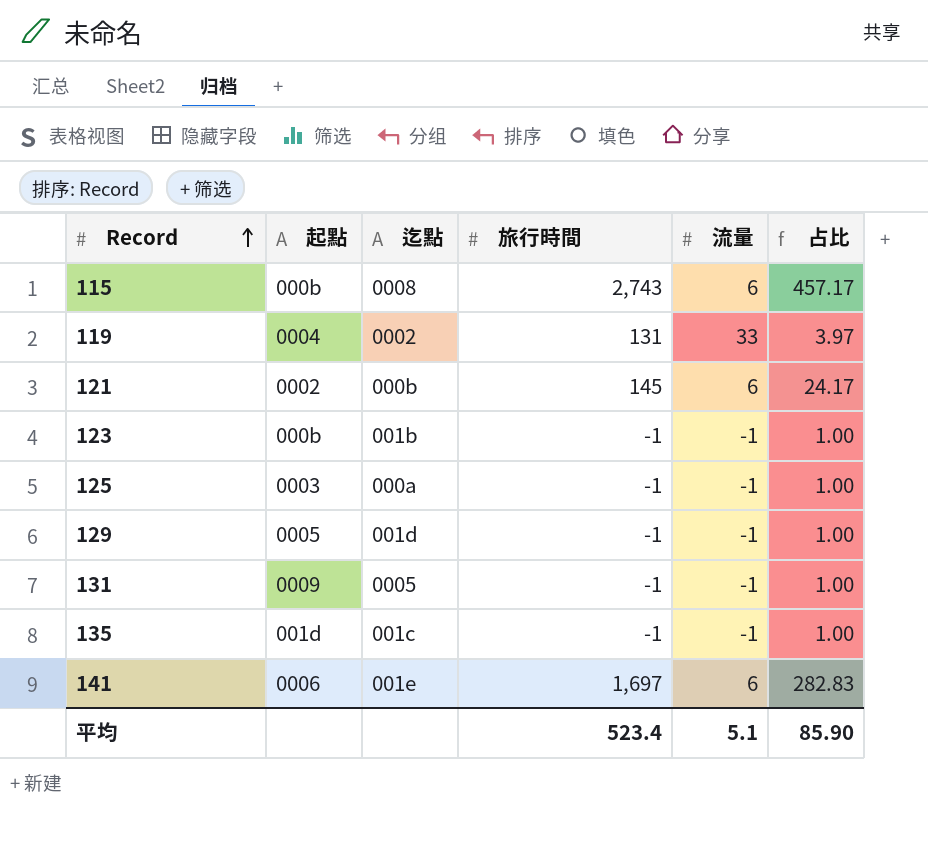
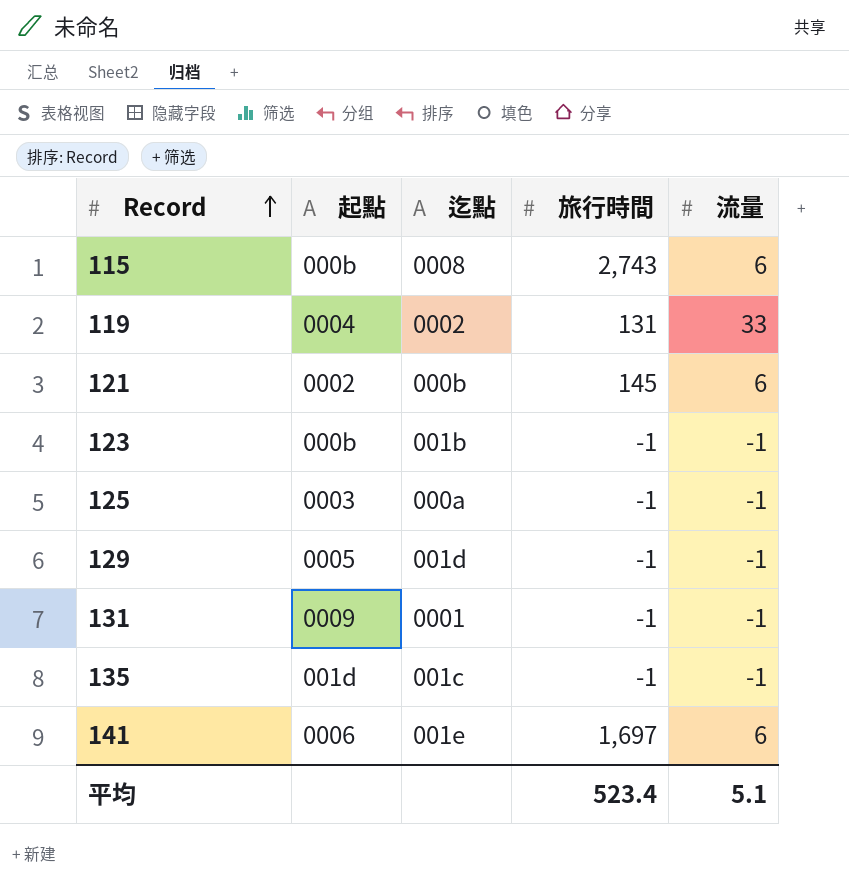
column 占比 | formula: [旅行時間] / [流量] -> none
131 | 迄點: 0005 -> 0001

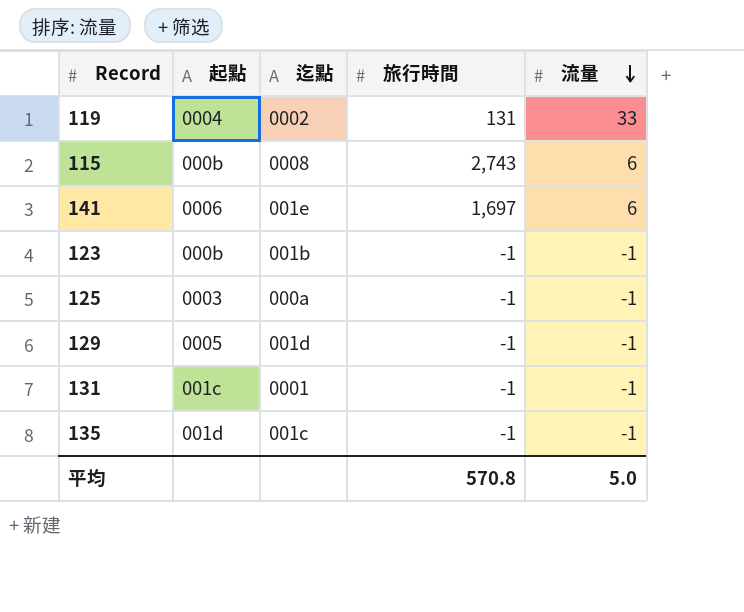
row order: Record ascending -> 流量 descending
row 121: 0002 | 000b | 145 | 6 -> none
131 | 起點: 0009 -> 001c
平均 | 旅行時間: 523.4 -> 570.8
平均 | 流量: 5.1 -> 5.0

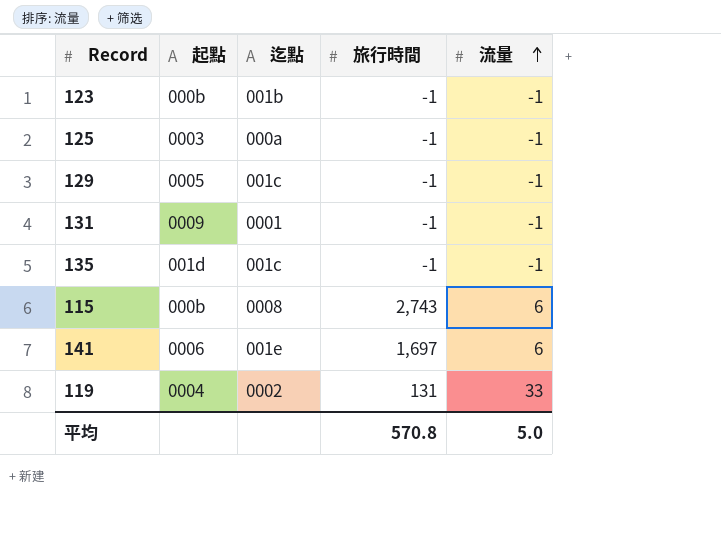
row order: 流量 descending -> 流量 ascending
129 | 迄點: 001d -> 001c
131 | 起點: 001c -> 0009

